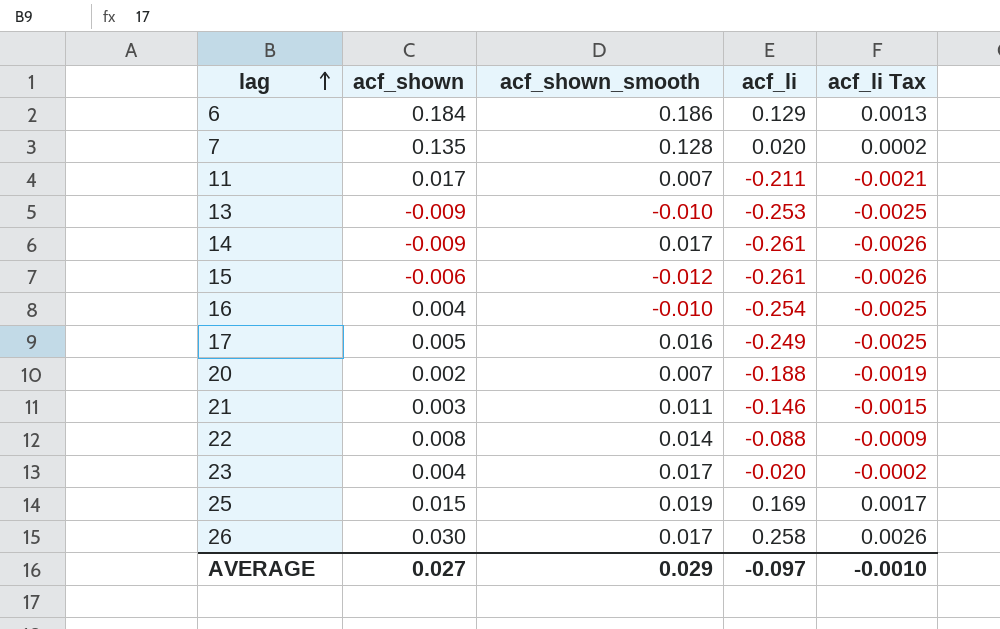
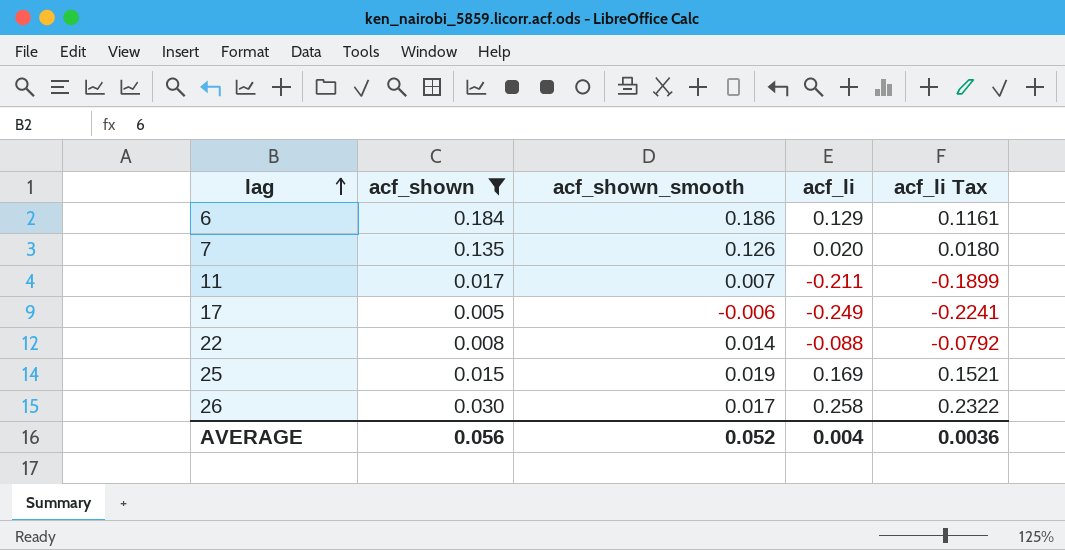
filter: none -> acf_shown >= 0.005
column acf_li Tax | formula: [acf_li] * 0.01 -> [acf_li] * 0.9
7 | acf_shown_smooth: 0.128 -> 0.126
17 | acf_shown_smooth: 0.016 -> -0.006
AVERAGE | acf_shown: 0.027 -> 0.056
AVERAGE | acf_shown_smooth: 0.029 -> 0.052
AVERAGE | acf_li: -0.097 -> 0.004
AVERAGE | acf_li Tax: -0.0010 -> 0.0036

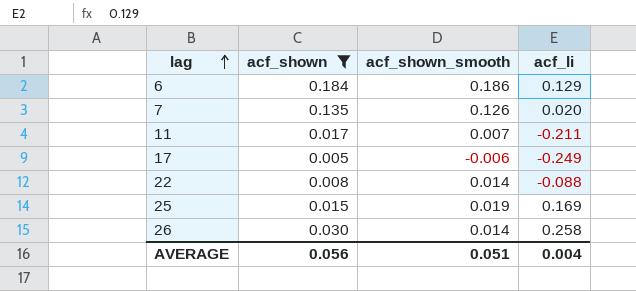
column acf_li Tax | formula: [acf_li] * 0.9 -> none
26 | acf_shown_smooth: 0.017 -> 0.014
AVERAGE | acf_shown_smooth: 0.052 -> 0.051

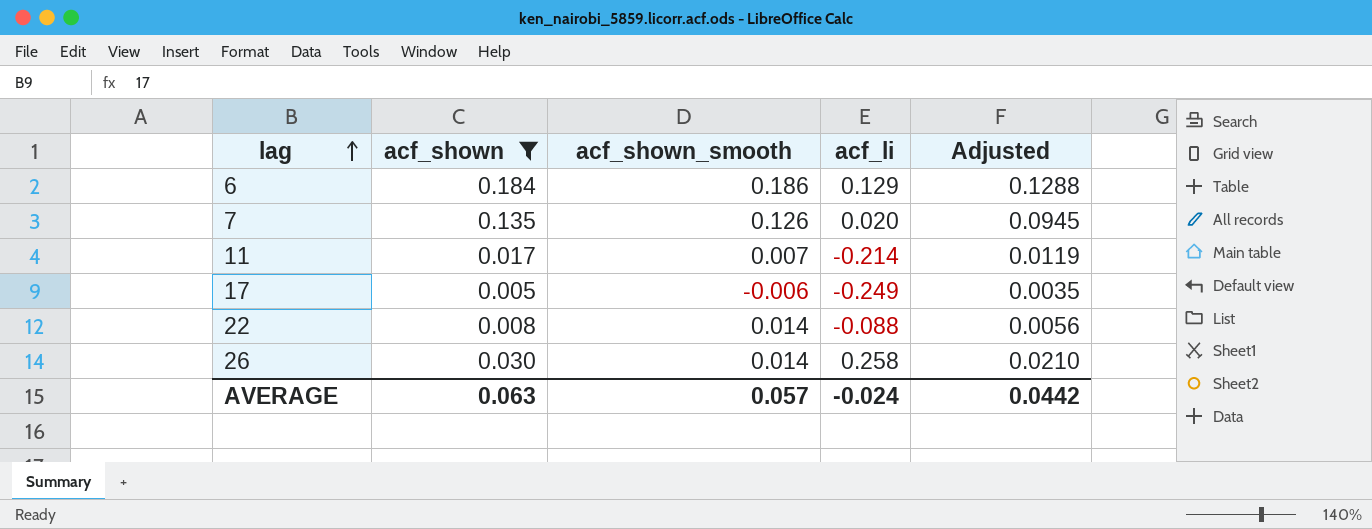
column Adjusted | formula: none -> [acf_shown] * 0.7
row 25: 0.015 | 0.019 | 0.169 -> none
11 | acf_li: -0.211 -> -0.214
AVERAGE | acf_shown: 0.056 -> 0.063
AVERAGE | acf_shown_smooth: 0.051 -> 0.057
AVERAGE | acf_li: 0.004 -> -0.024

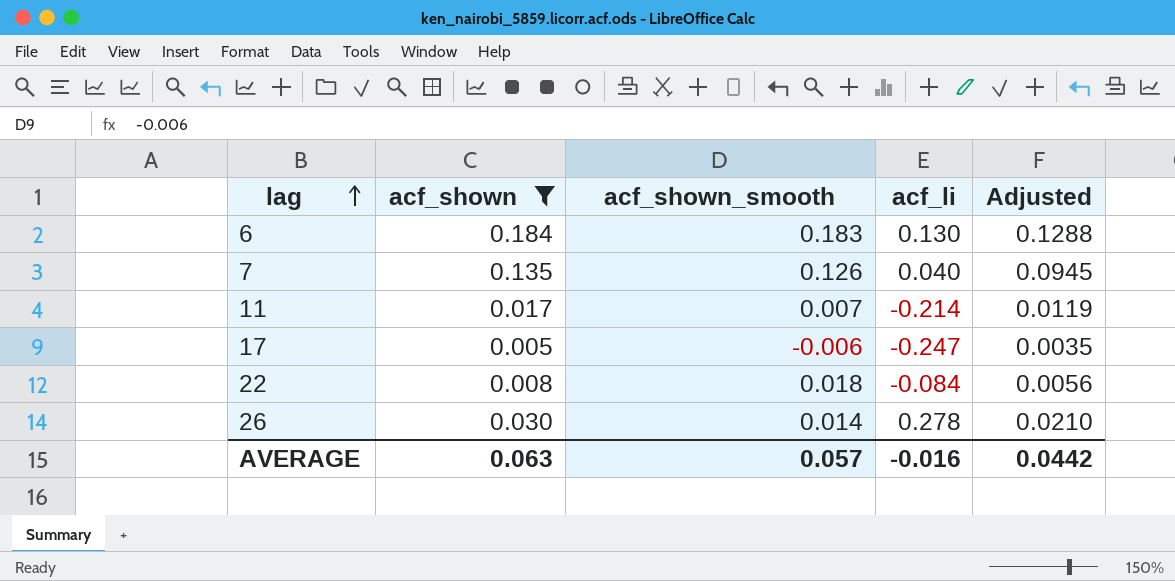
6 | acf_shown_smooth: 0.186 -> 0.183
6 | acf_li: 0.129 -> 0.130
7 | acf_li: 0.020 -> 0.040
17 | acf_li: -0.249 -> -0.247
22 | acf_shown_smooth: 0.014 -> 0.018
22 | acf_li: -0.088 -> -0.084
26 | acf_li: 0.258 -> 0.278
AVERAGE | acf_li: -0.024 -> -0.016

